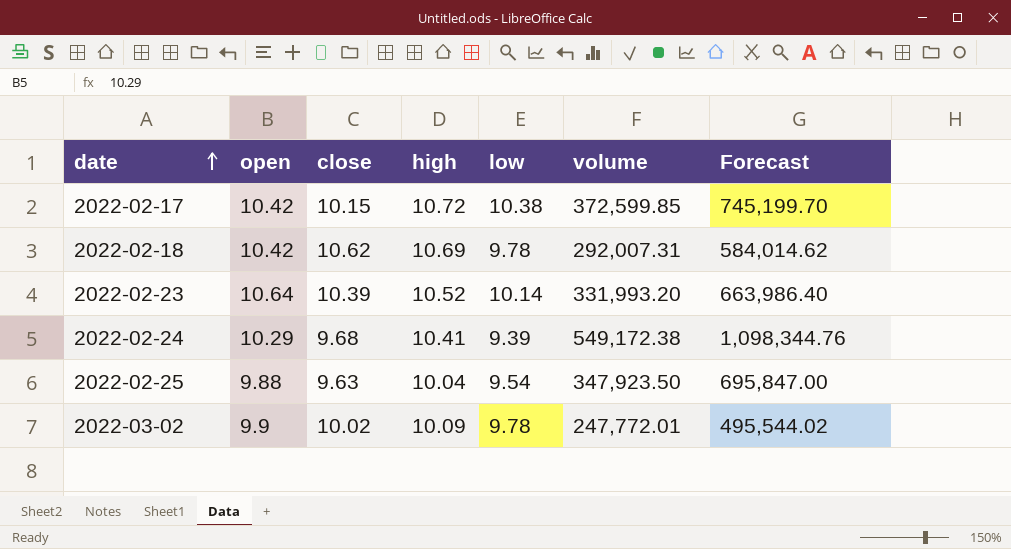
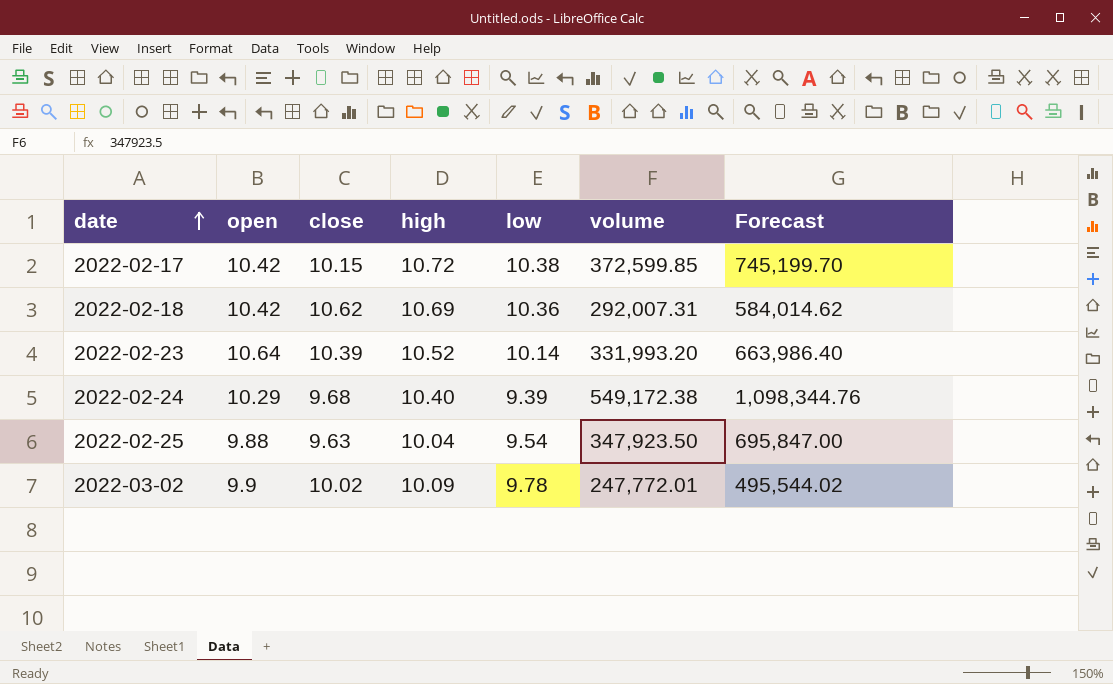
2022-02-18 | low: 9.78 -> 10.36
2022-02-24 | high: 10.41 -> 10.40

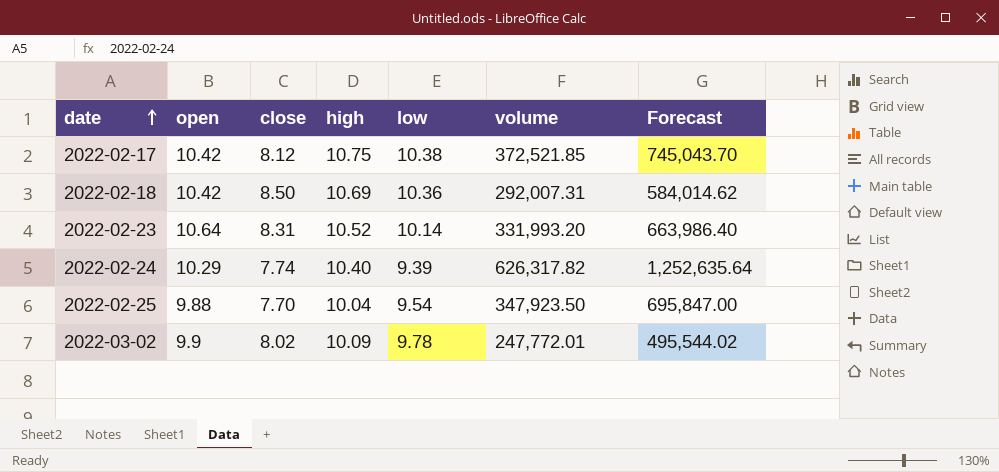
2022-02-17 | close: 10.15 -> 8.12
2022-02-17 | high: 10.72 -> 10.75
2022-02-17 | volume: 372,599.85 -> 372,521.85
2022-02-17 | Forecast: 745,199.70 -> 745,043.70
2022-02-18 | close: 10.62 -> 8.50
2022-02-23 | close: 10.39 -> 8.31
2022-02-24 | close: 9.68 -> 7.74
2022-02-24 | volume: 549,172.38 -> 626,317.82
2022-02-24 | Forecast: 1,098,344.76 -> 1,252,635.64
2022-02-25 | close: 9.63 -> 7.70
2022-03-02 | close: 10.02 -> 8.02

